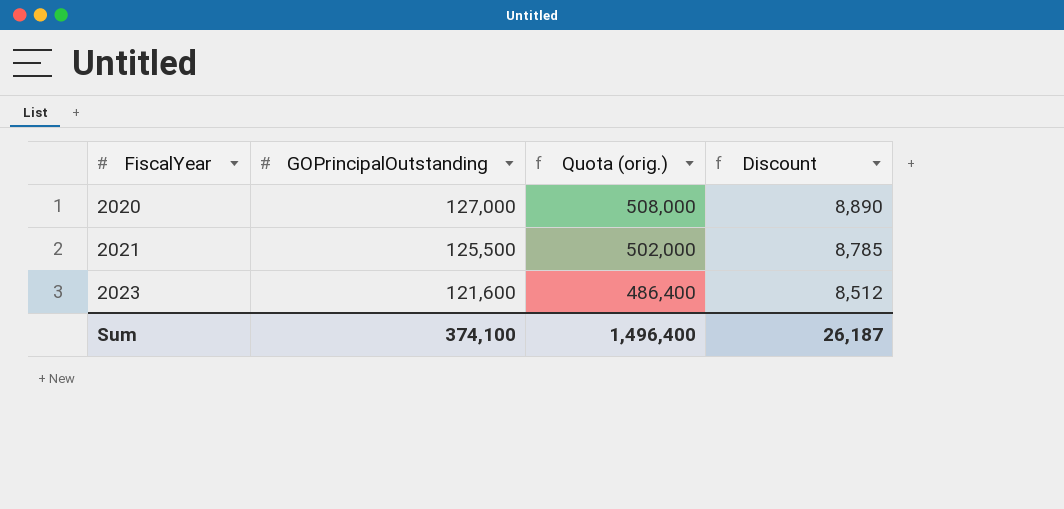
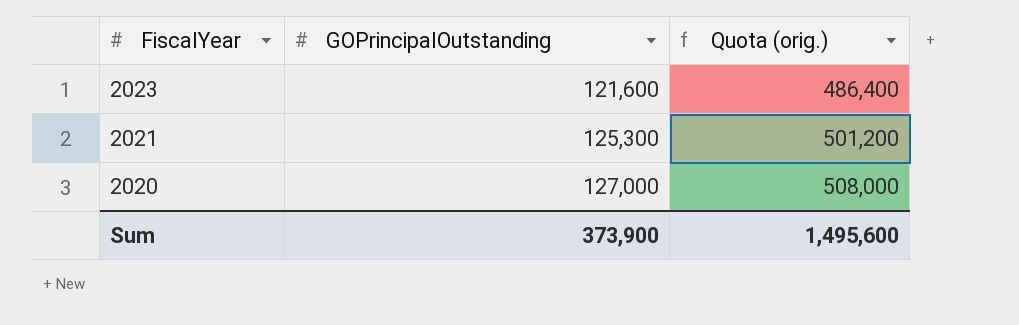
row order: FiscalYear ascending -> FiscalYear descending
column Discount | formula: [GOPrincipalOutstanding] * 0.07 -> none
2021 | GOPrincipalOutstanding: 125,500 -> 125,300
2021 | Quota (orig.): 502,000 -> 501,200
Sum | GOPrincipalOutstanding: 374,100 -> 373,900
Sum | Quota (orig.): 1,496,400 -> 1,495,600

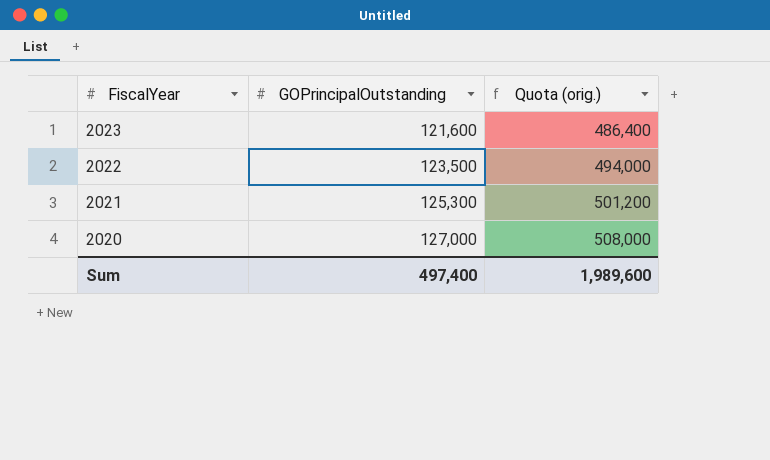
row 2022: none -> 123,500 | 494,000
Sum | GOPrincipalOutstanding: 373,900 -> 497,400
Sum | Quota (orig.): 1,495,600 -> 1,989,600

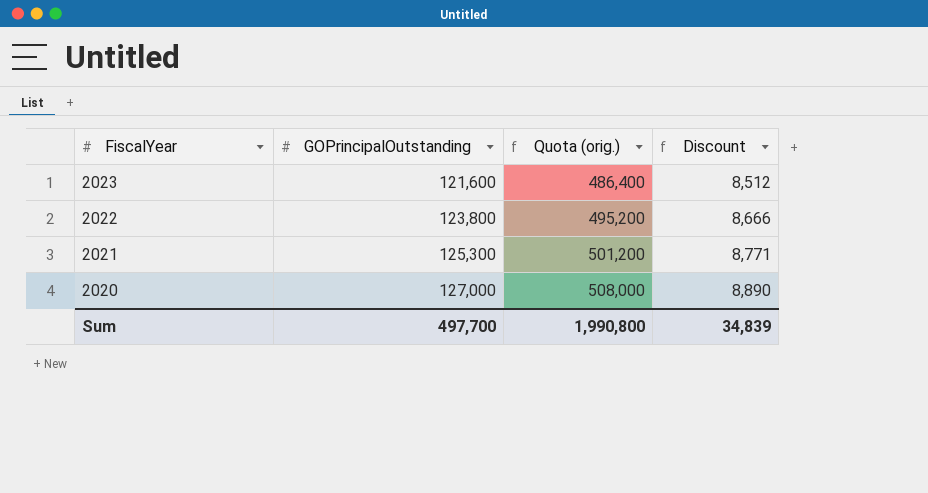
column Discount | formula: none -> [GOPrincipalOutstanding] * 0.07
2022 | GOPrincipalOutstanding: 123,500 -> 123,800
2022 | Quota (orig.): 494,000 -> 495,200
Sum | GOPrincipalOutstanding: 497,400 -> 497,700
Sum | Quota (orig.): 1,989,600 -> 1,990,800

